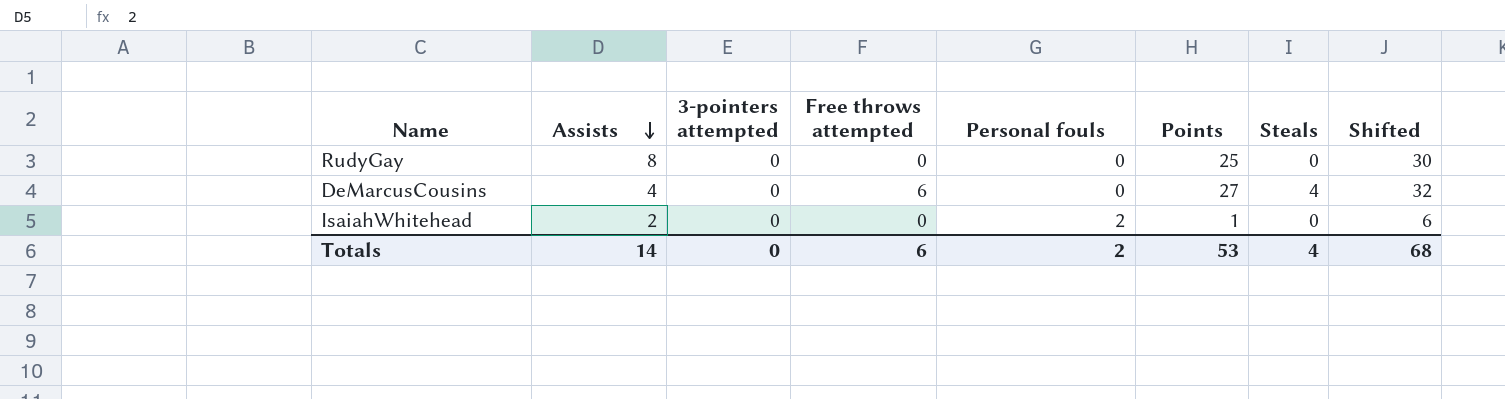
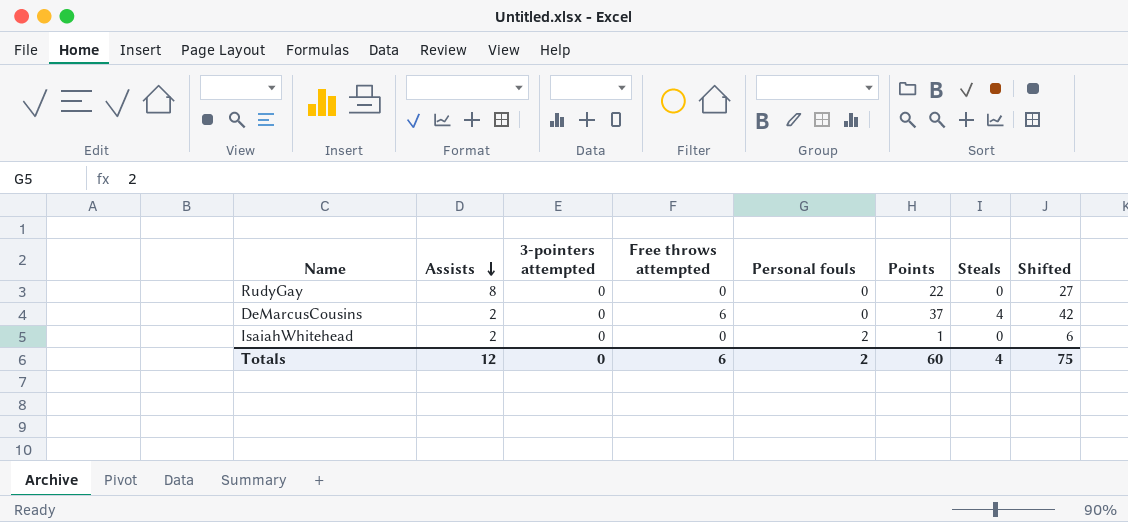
RudyGay | Points: 25 -> 22
RudyGay | Shifted: 30 -> 27
DeMarcusCousins | Assists: 4 -> 2
DeMarcusCousins | Points: 27 -> 37
DeMarcusCousins | Shifted: 32 -> 42
Totals | Assists: 14 -> 12
Totals | Points: 53 -> 60
Totals | Shifted: 68 -> 75

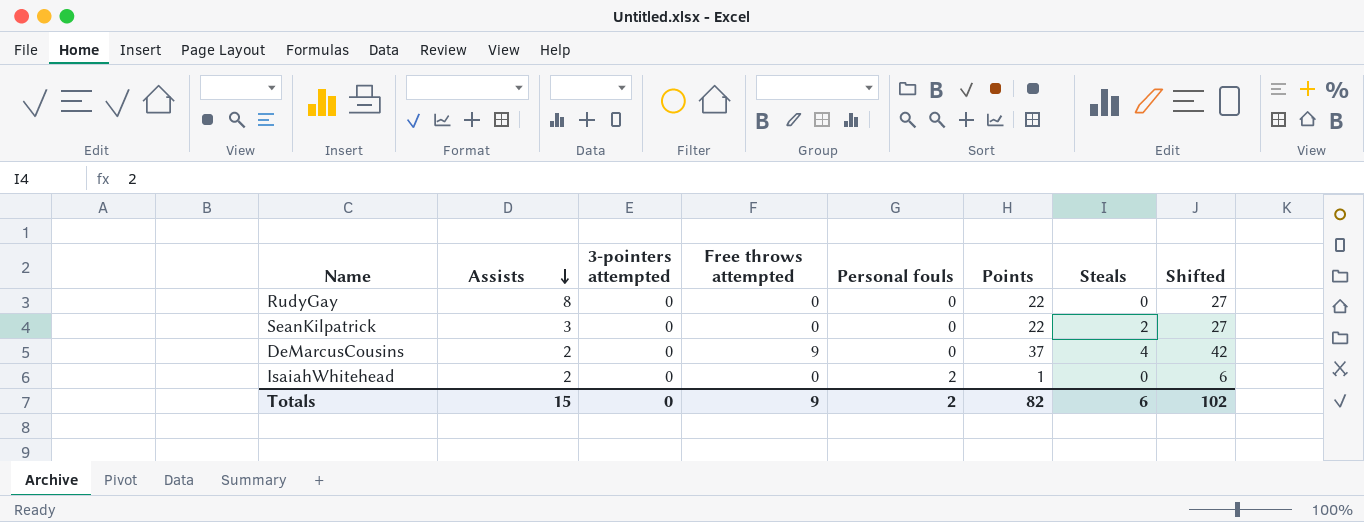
row SeanKilpatrick: none -> 3 | 0 | 0 | 0 | 22 | 2 | 27
DeMarcusCousins | Free throws attempted: 6 -> 9
Totals | Assists: 12 -> 15
Totals | Free throws attempted: 6 -> 9
Totals | Points: 60 -> 82
Totals | Steals: 4 -> 6
Totals | Shifted: 75 -> 102

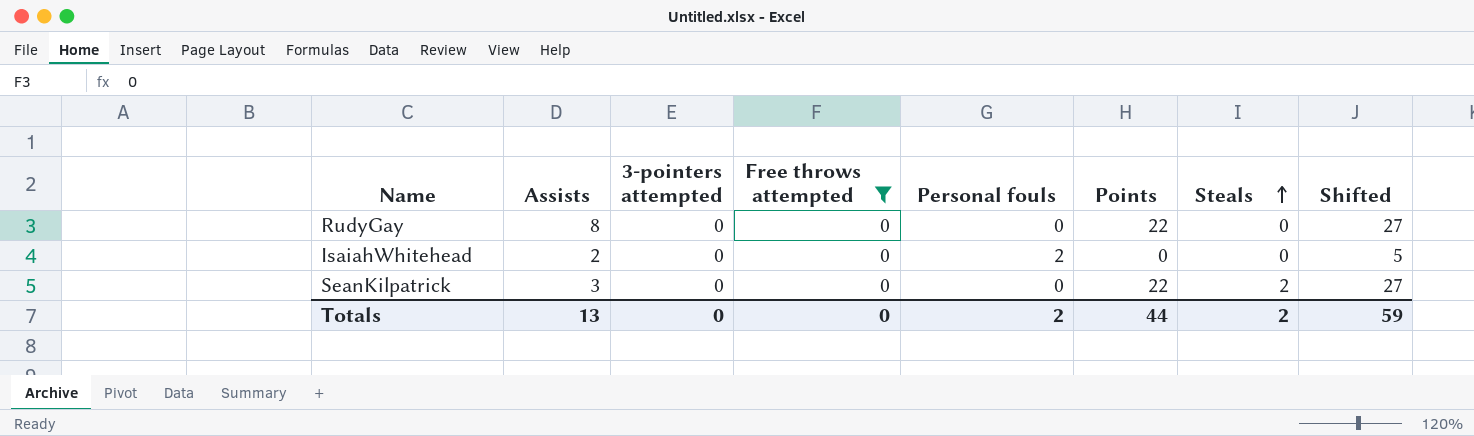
filter: none -> Free throws attempted = 0
row order: Assists descending -> Steals ascending
IsaiahWhitehead | Points: 1 -> 0
IsaiahWhitehead | Shifted: 6 -> 5
Totals | Assists: 15 -> 13
Totals | Free throws attempted: 9 -> 0
Totals | Points: 82 -> 44
Totals | Steals: 6 -> 2
Totals | Shifted: 102 -> 59

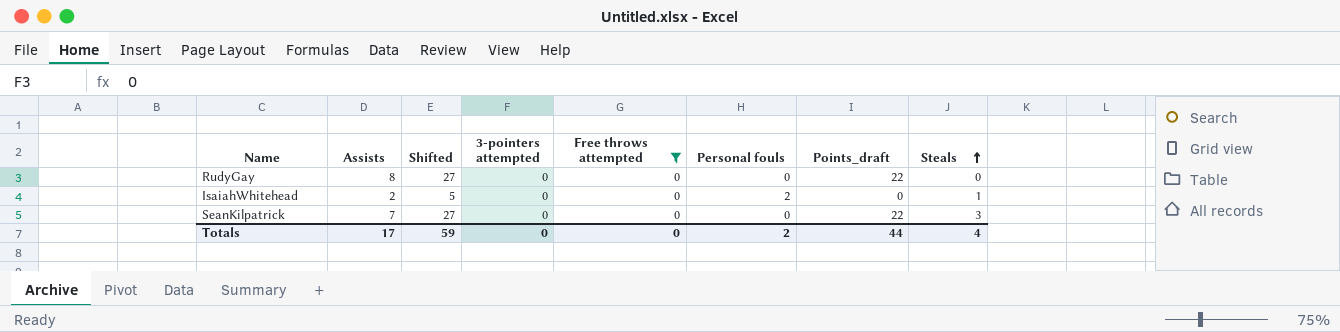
column Shifted | position: 8 -> 3
column name: Points -> Points_draft
IsaiahWhitehead | Steals: 0 -> 1
SeanKilpatrick | Assists: 3 -> 7
SeanKilpatrick | Steals: 2 -> 3
Totals | Assists: 13 -> 17
Totals | Steals: 2 -> 4

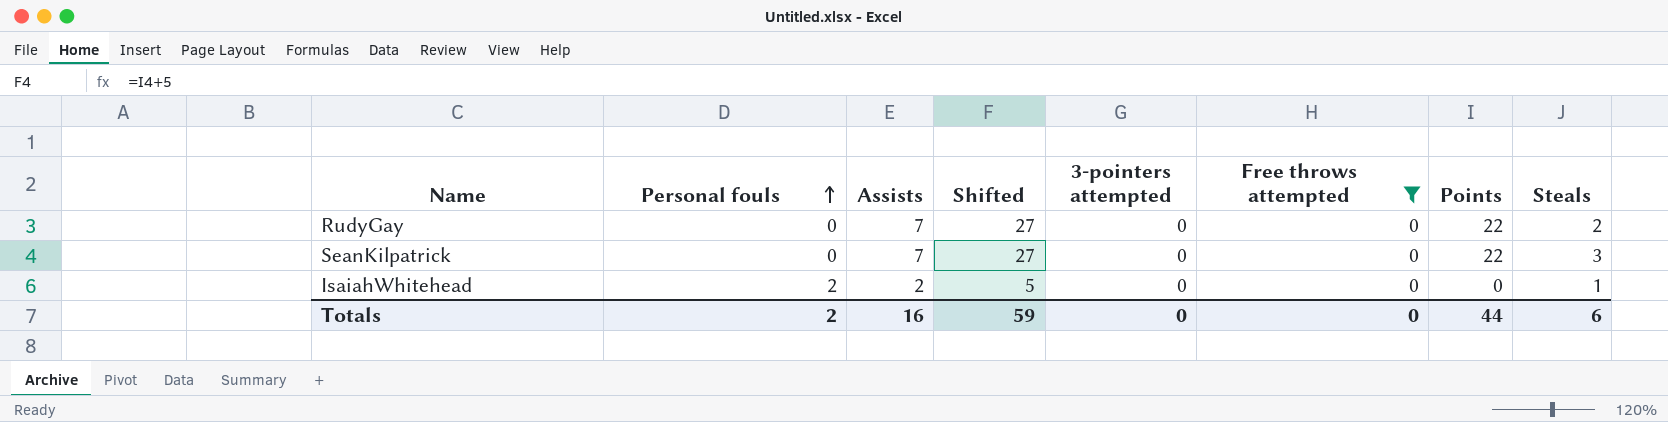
row order: Steals ascending -> Personal fouls ascending
column Personal fouls | position: 6 -> 2
column name: Points_draft -> Points
RudyGay | Assists: 8 -> 7
RudyGay | Steals: 0 -> 2
Totals | Assists: 17 -> 16
Totals | Steals: 4 -> 6

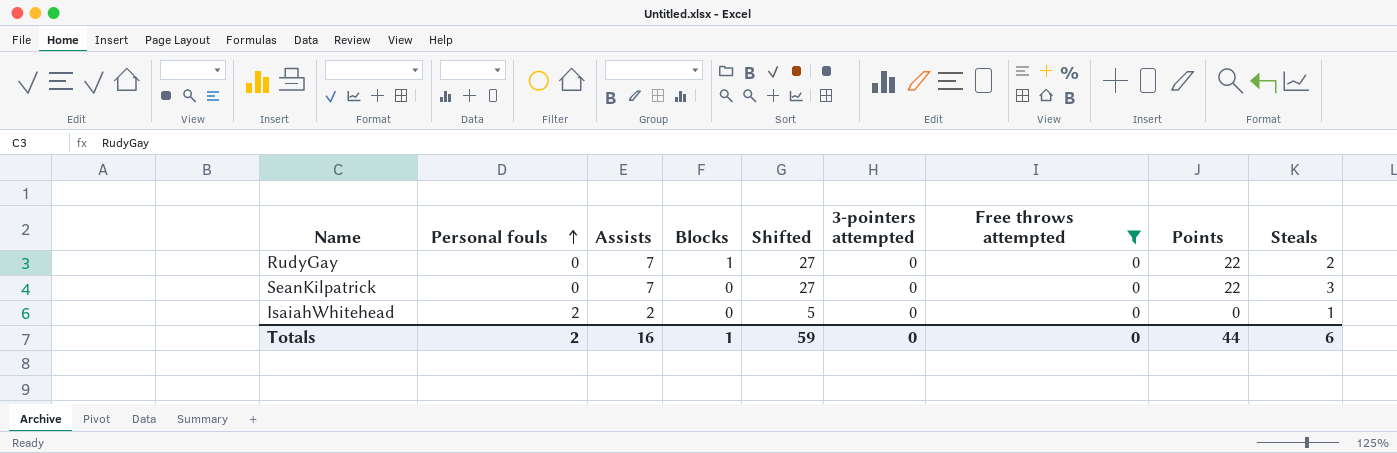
column Blocks | position: none -> 4

